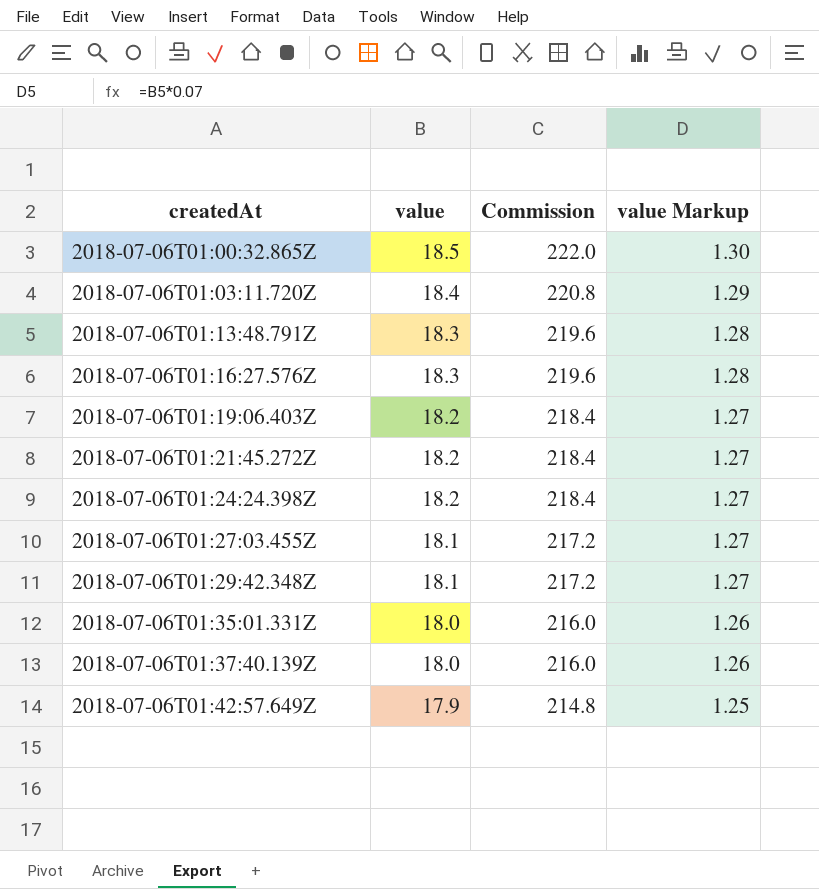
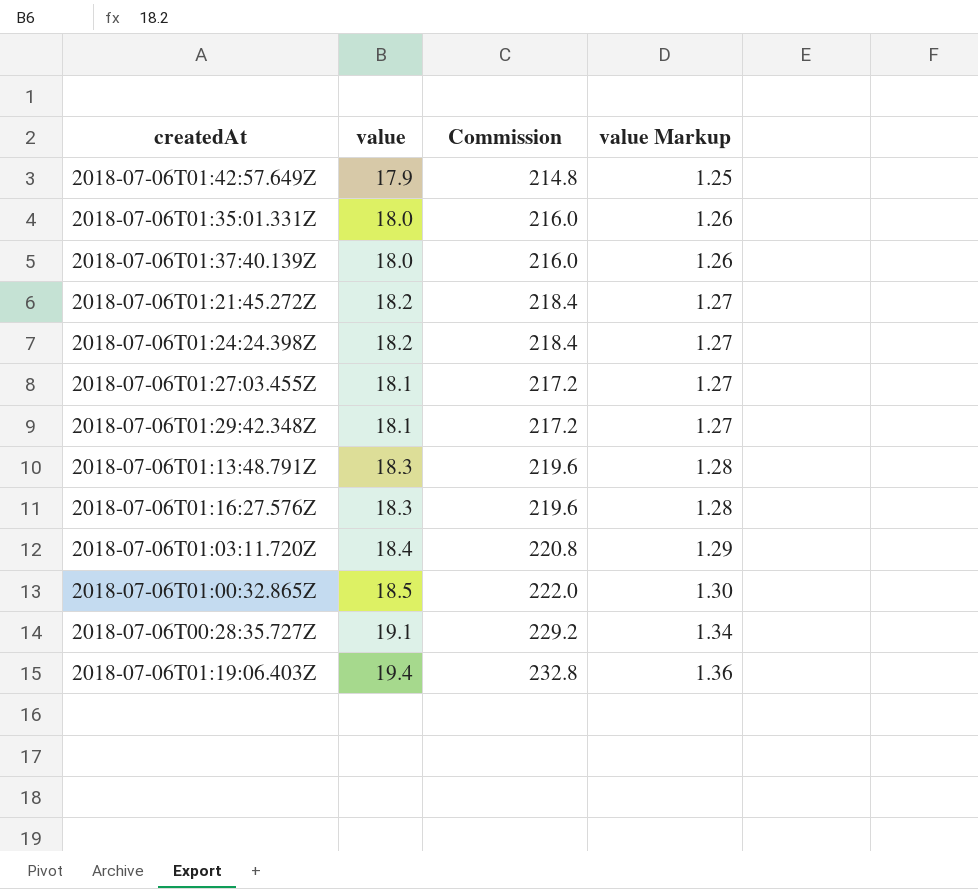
row order: createdAt ascending -> value Markup ascending
row 2018-07-06T00:28:35.727Z: none -> 19.1 | 229.2 | 1.34
2018-07-06T01:19:06.403Z | value: 18.2 -> 19.4
2018-07-06T01:19:06.403Z | Commission: 218.4 -> 232.8
2018-07-06T01:19:06.403Z | value Markup: 1.27 -> 1.36

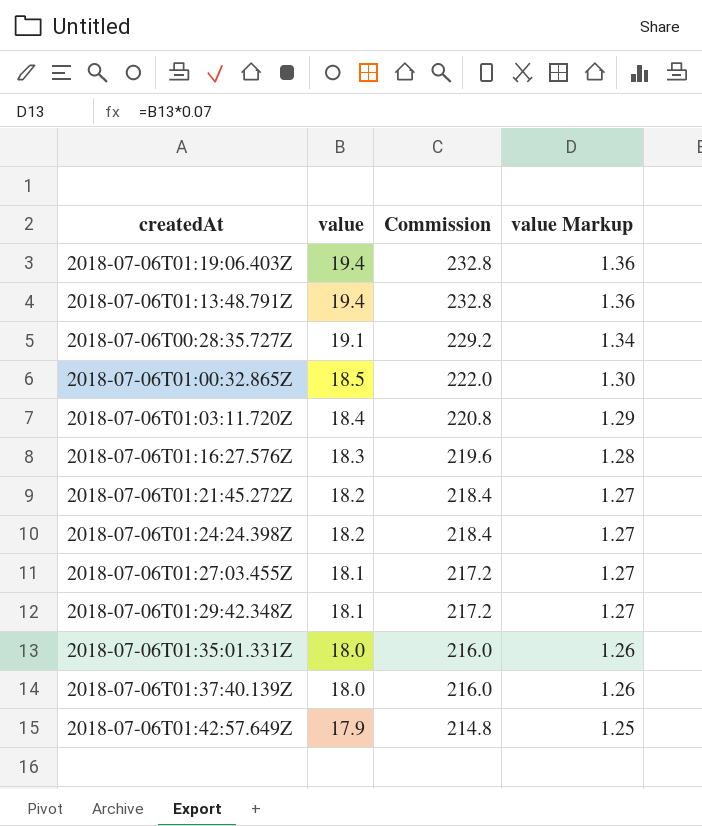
row order: value Markup ascending -> value descending
2018-07-06T01:13:48.791Z | value: 18.3 -> 19.4
2018-07-06T01:13:48.791Z | Commission: 219.6 -> 232.8
2018-07-06T01:13:48.791Z | value Markup: 1.28 -> 1.36

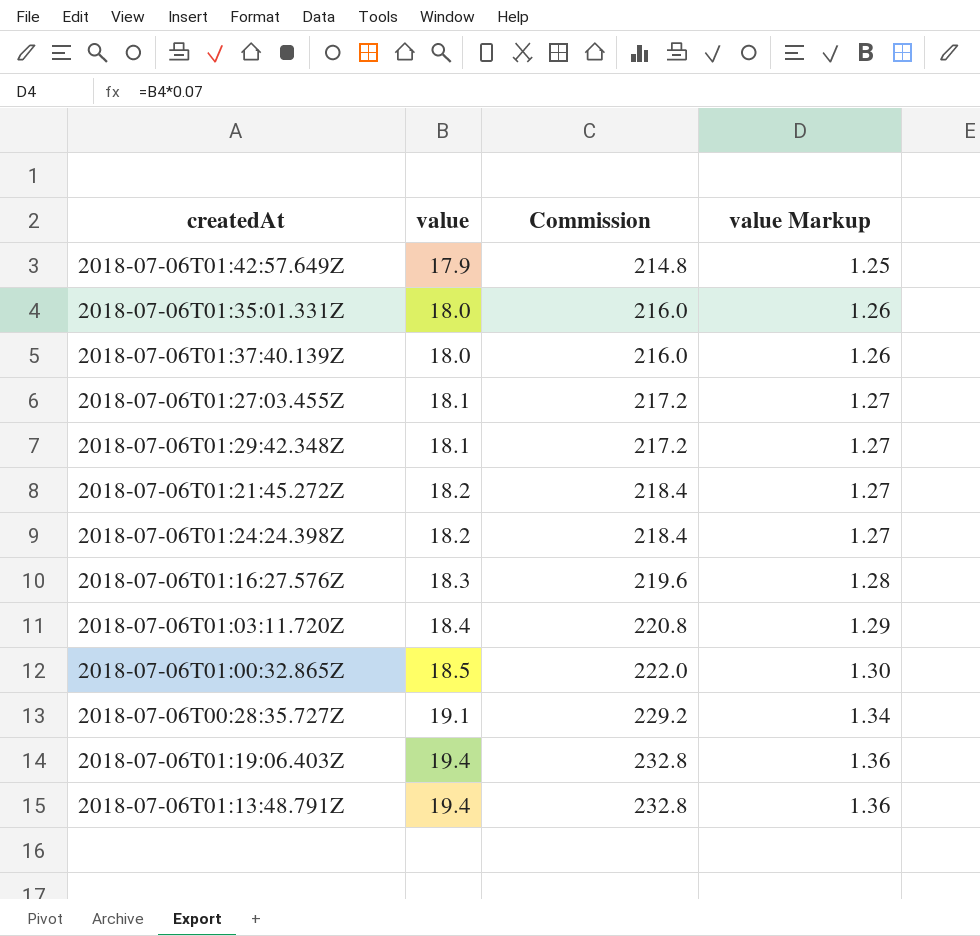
row order: value descending -> value ascending

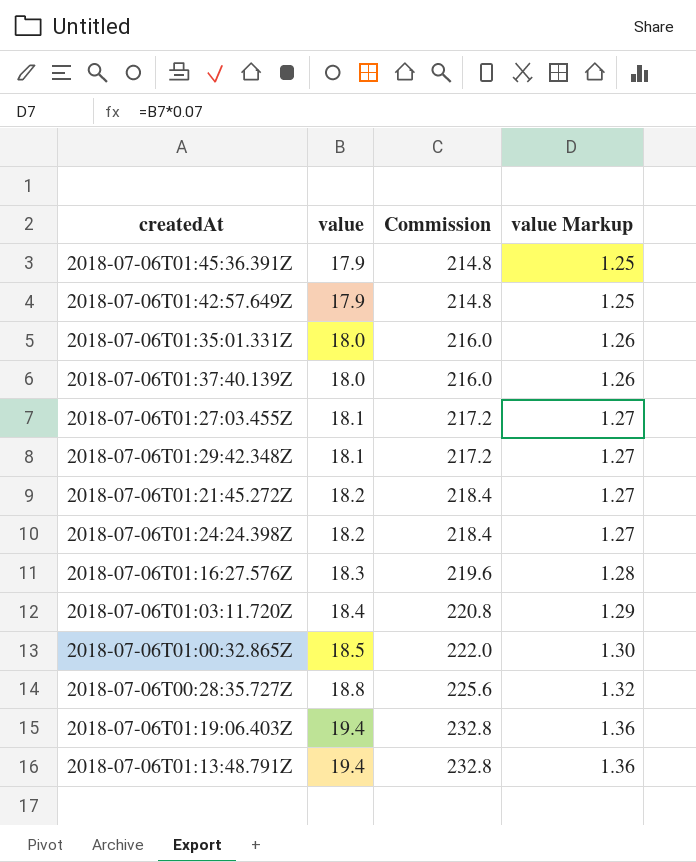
row 2018-07-06T01:45:36.391Z: none -> 17.9 | 214.8 | 1.25
2018-07-06T00:28:35.727Z | value: 19.1 -> 18.8
2018-07-06T00:28:35.727Z | Commission: 229.2 -> 225.6
2018-07-06T00:28:35.727Z | value Markup: 1.34 -> 1.32

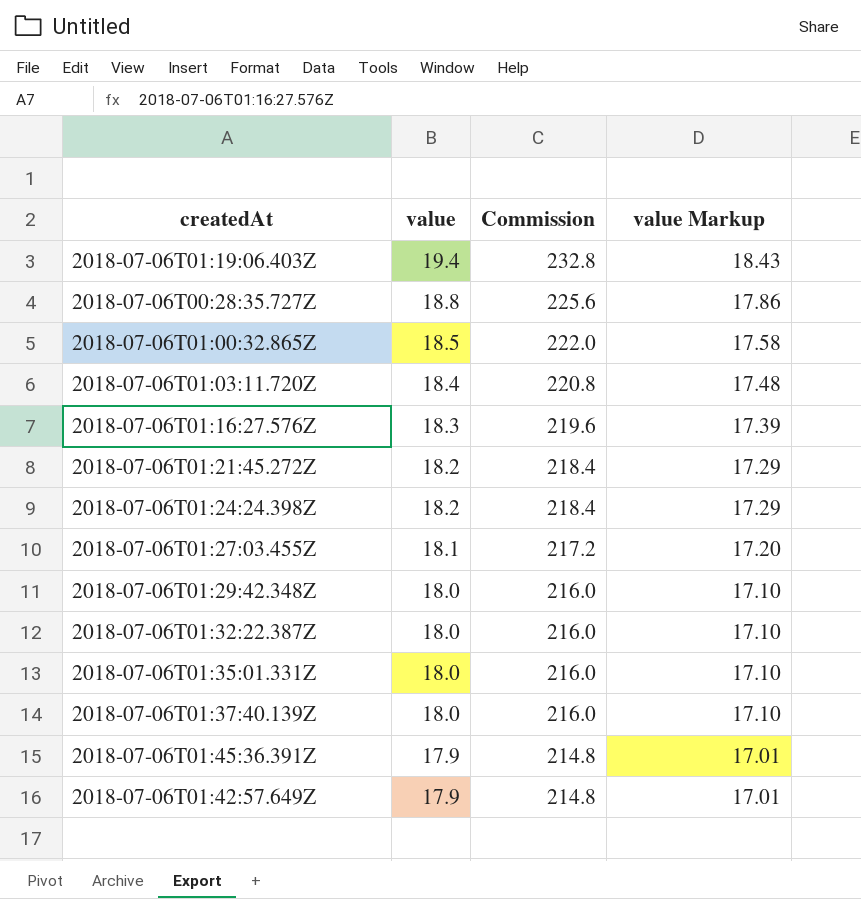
row order: value ascending -> value descending
column value Markup | formula: [value] * 0.07 -> [value] * 0.95
row 2018-07-06T01:13:48.791Z: 19.4 | 232.8 | 1.36 -> none
2018-07-06T01:29:42.348Z | value: 18.1 -> 18.0
2018-07-06T01:29:42.348Z | Commission: 217.2 -> 216.0
row 2018-07-06T01:32:22.387Z: none -> 18.0 | 216.0 | 17.10

